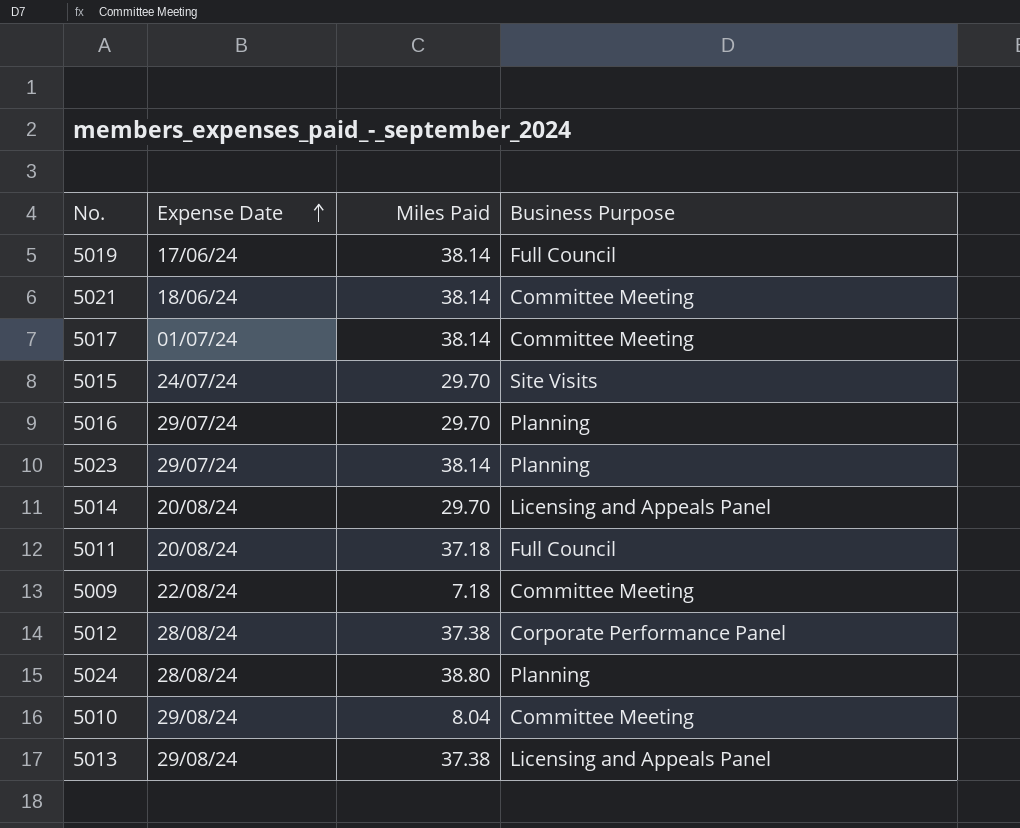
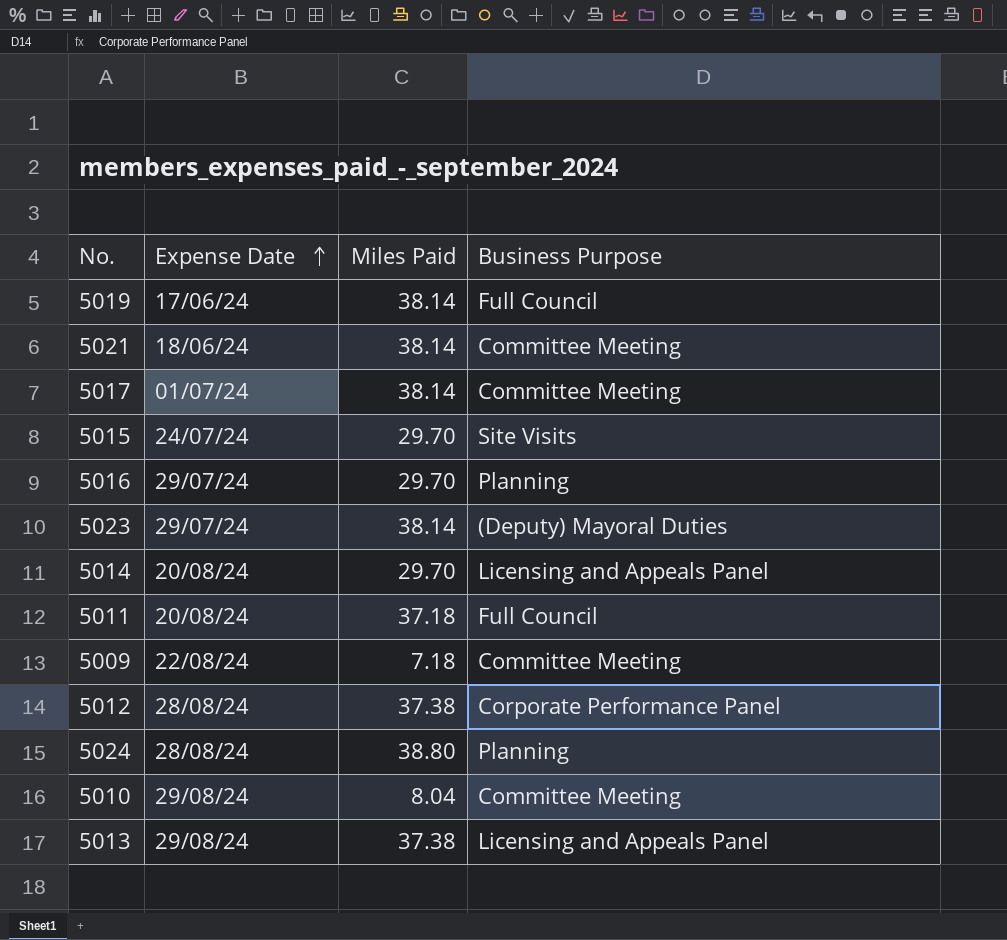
5023 | Business Purpose: Planning -> (Deputy) Mayoral Duties

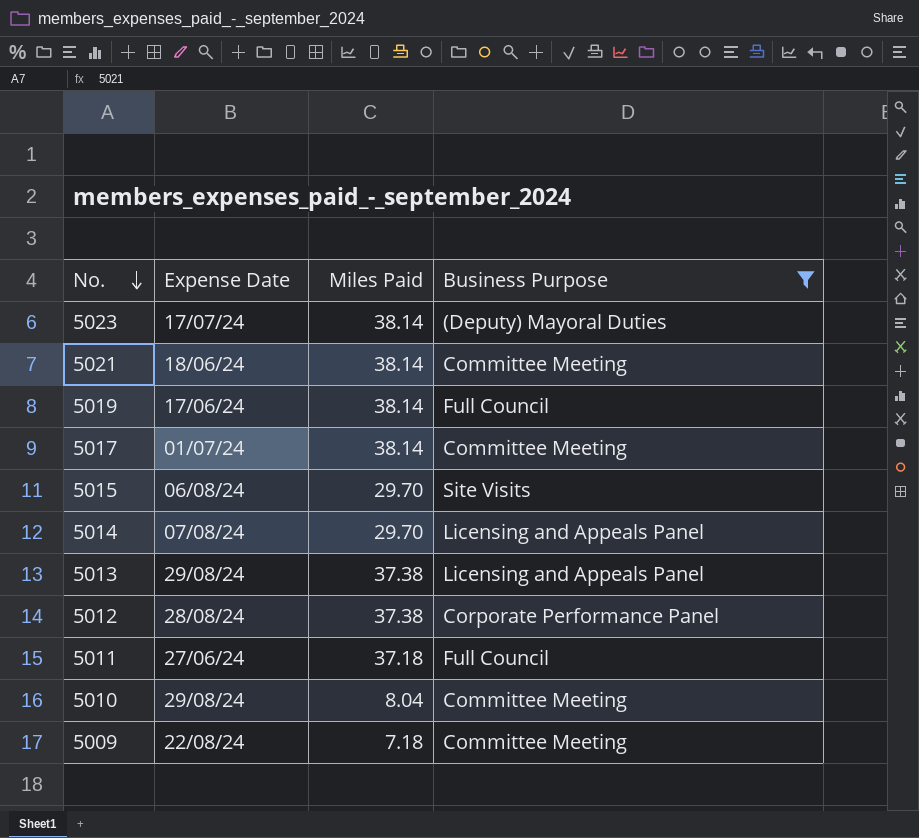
filter: none -> Business Purpose != Planning
row order: Expense Date ascending -> No. descending
5023 | Expense Date: 29/07/24 -> 17/07/24
5015 | Expense Date: 24/07/24 -> 06/08/24
5014 | Expense Date: 20/08/24 -> 07/08/24
5011 | Expense Date: 20/08/24 -> 27/06/24

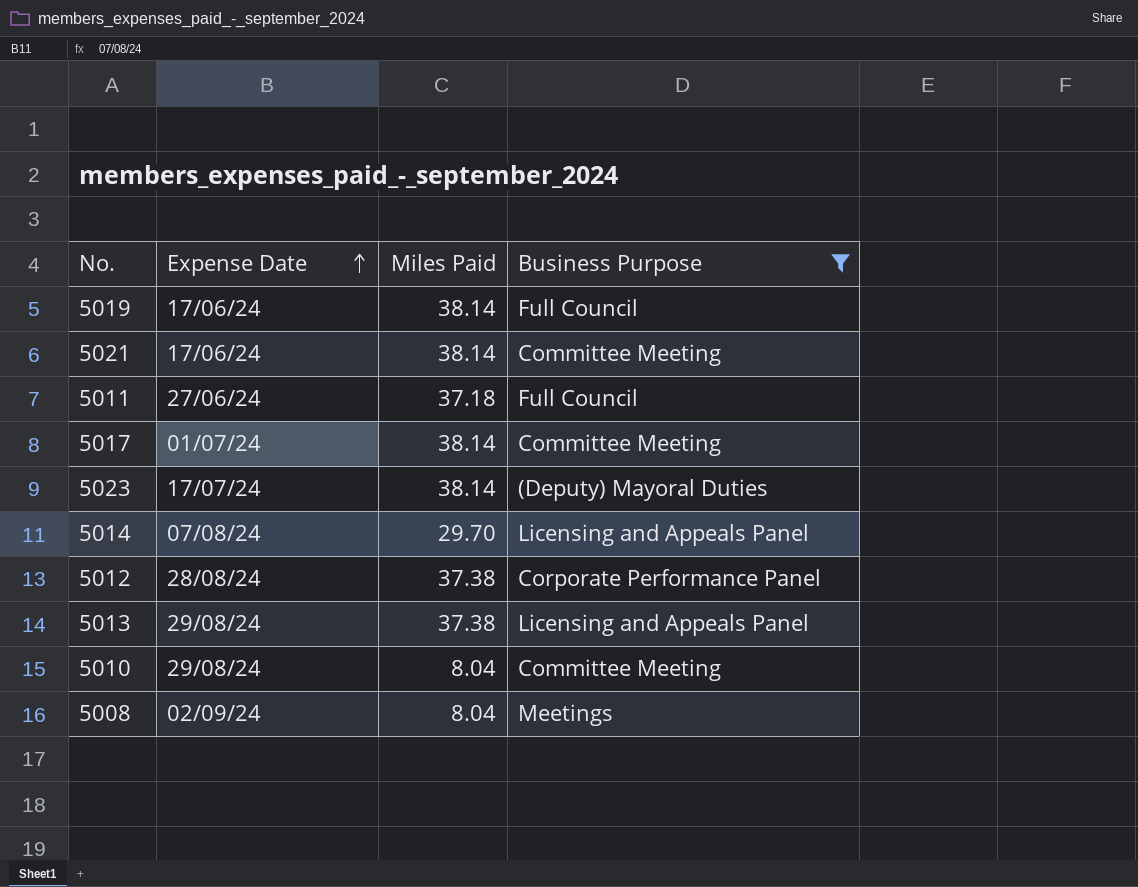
row order: No. descending -> Expense Date ascending
row 5015: 06/08/24 | 29.70 | Site Visits -> none
row 5009: 22/08/24 | 7.18 | Committee Meeting -> none
5021 | Expense Date: 18/06/24 -> 17/06/24
row 5008: none -> 02/09/24 | 8.04 | Meetings

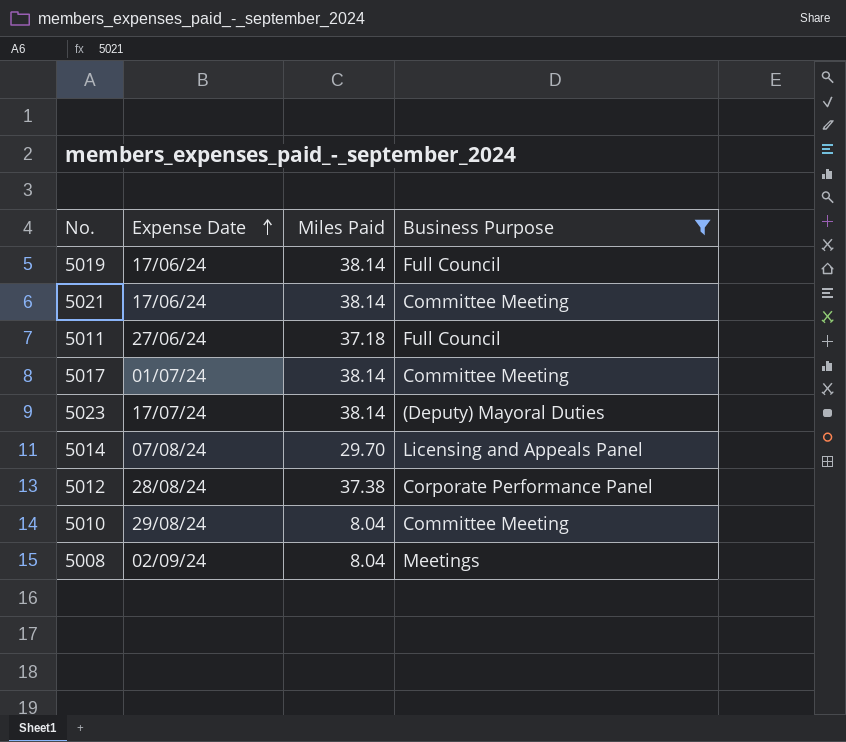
row 5013: 29/08/24 | 37.38 | Licensing and Appeals Panel -> none

